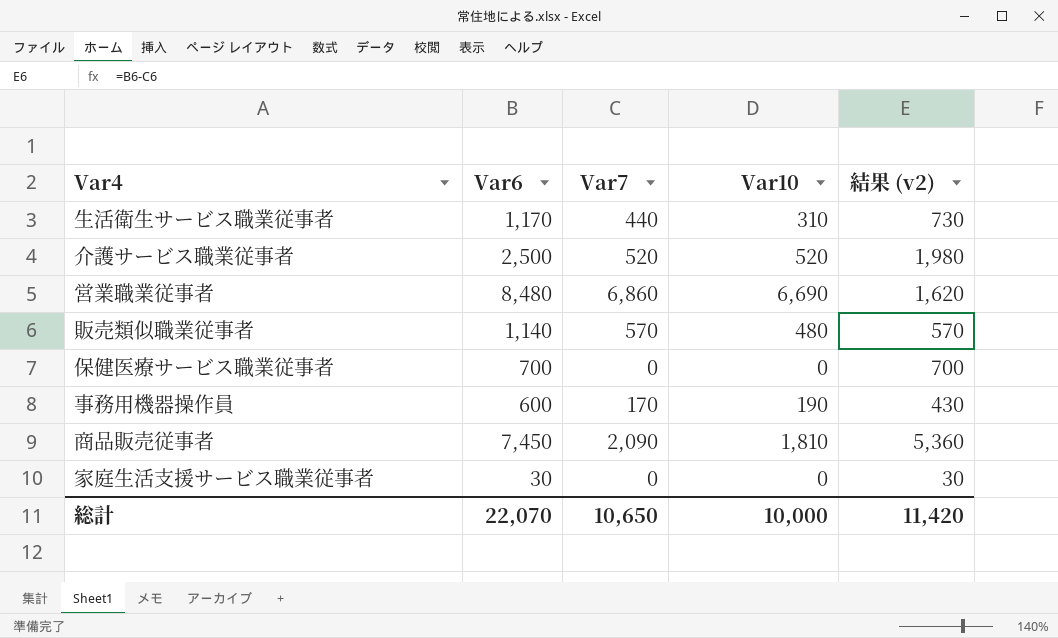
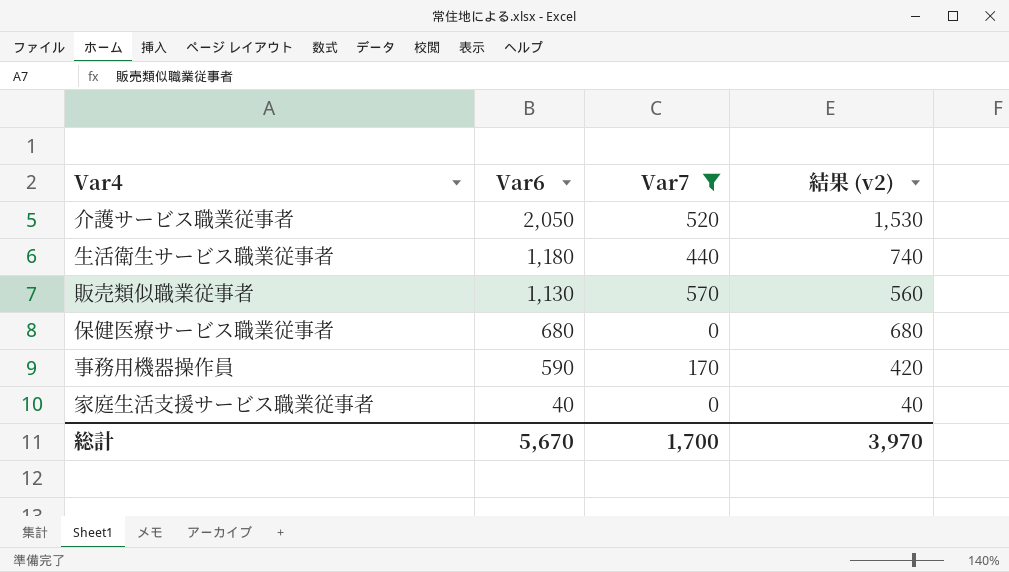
filter: none -> Var7 <= 570
row order: none -> Var6 descending
column Var10 | position: 4 -> none
介護サービス職業従事者 | Var6: 2,500 -> 2,050
介護サービス職業従事者 | 結果 (v2): 1,980 -> 1,530
生活衛生サービス職業従事者 | Var6: 1,170 -> 1,180
生活衛生サービス職業従事者 | 結果 (v2): 730 -> 740
販売類似職業従事者 | Var6: 1,140 -> 1,130
販売類似職業従事者 | 結果 (v2): 570 -> 560
保健医療サービス職業従事者 | Var6: 700 -> 680
保健医療サービス職業従事者 | 結果 (v2): 700 -> 680
事務用機器操作員 | Var6: 600 -> 590
事務用機器操作員 | 結果 (v2): 430 -> 420
家庭生活支援サービス職業従事者 | Var6: 30 -> 40
家庭生活支援サービス職業従事者 | 結果 (v2): 30 -> 40
総計 | Var6: 22,070 -> 5,670
総計 | Var7: 10,650 -> 1,700
総計 | 結果 (v2): 11,420 -> 3,970

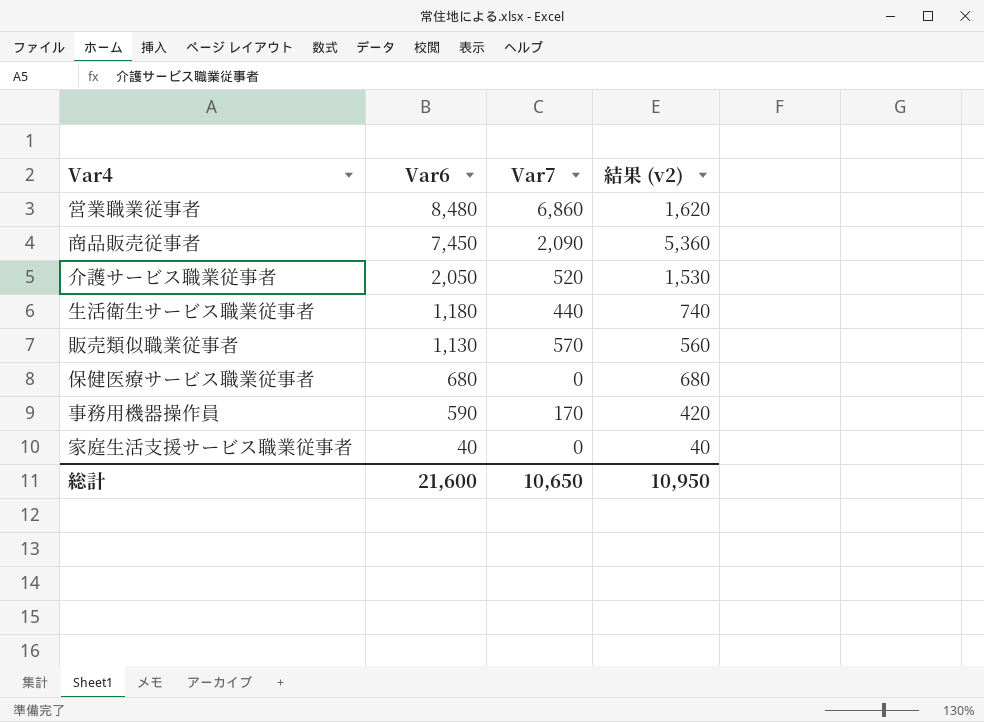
filter: Var7 <= 570 -> none
総計 | Var6: 5,670 -> 21,600
総計 | Var7: 1,700 -> 10,650
総計 | 結果 (v2): 3,970 -> 10,950

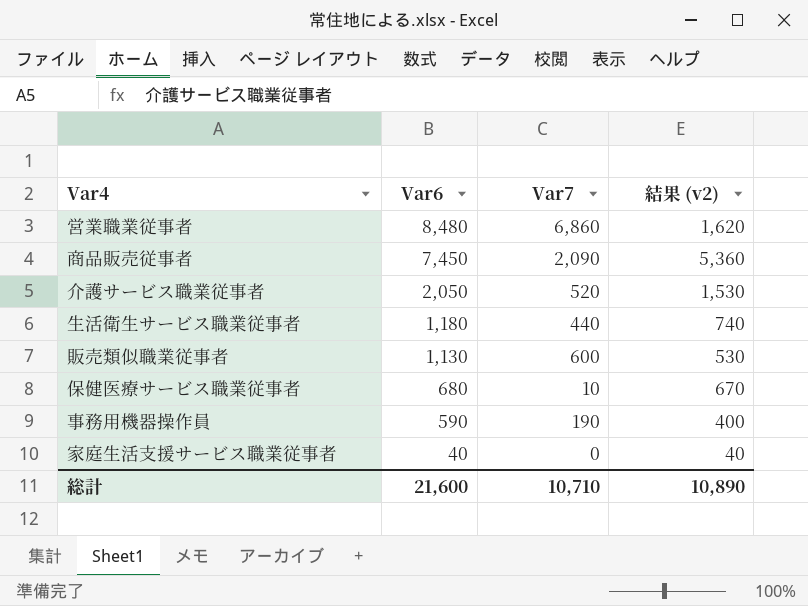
販売類似職業従事者 | Var7: 570 -> 600
販売類似職業従事者 | 結果 (v2): 560 -> 530
保健医療サービス職業従事者 | Var7: 0 -> 10
保健医療サービス職業従事者 | 結果 (v2): 680 -> 670
事務用機器操作員 | Var7: 170 -> 190
事務用機器操作員 | 結果 (v2): 420 -> 400
総計 | Var7: 10,650 -> 10,710
総計 | 結果 (v2): 10,950 -> 10,890

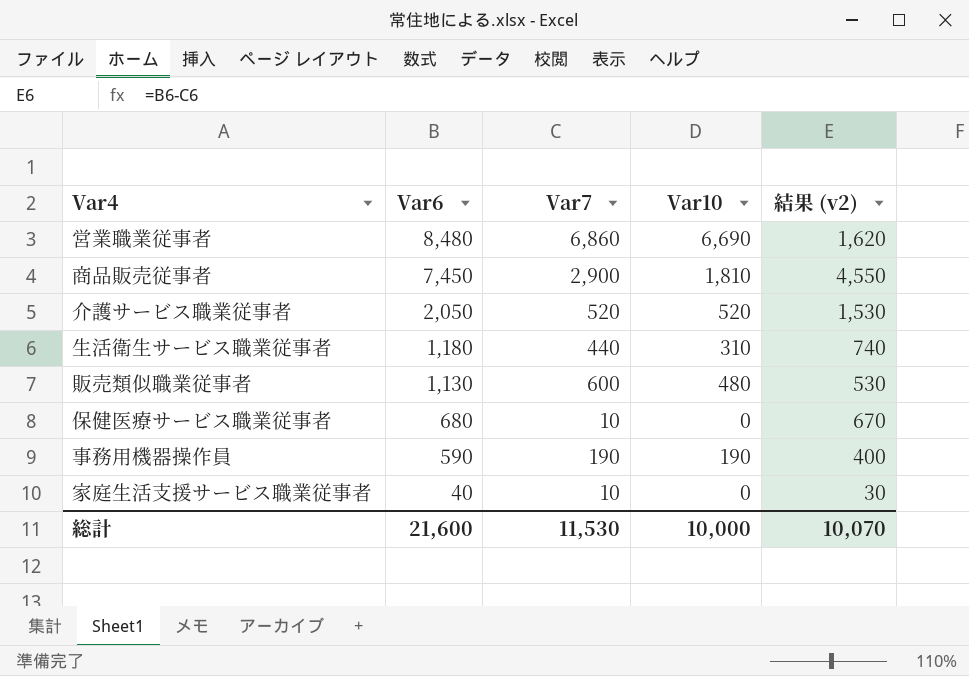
column Var10 | position: none -> 4
商品販売従事者 | Var7: 2,090 -> 2,900
商品販売従事者 | 結果 (v2): 5,360 -> 4,550
家庭生活支援サービス職業従事者 | Var7: 0 -> 10
家庭生活支援サービス職業従事者 | 結果 (v2): 40 -> 30
総計 | Var7: 10,710 -> 11,530
総計 | 結果 (v2): 10,890 -> 10,070

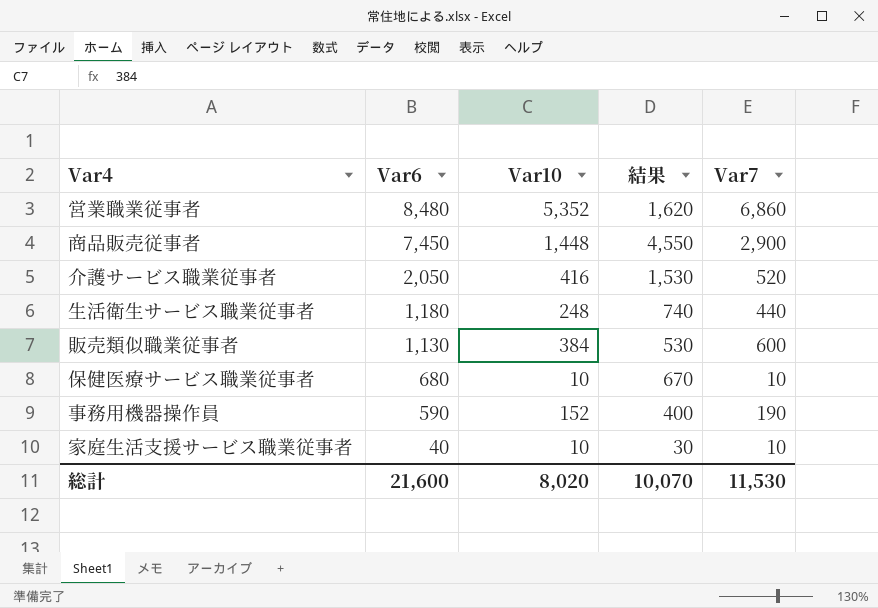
column name: 結果 (v2) -> 結果
column Var7 | position: 3 -> 5
営業職業従事者 | Var10: 6,690 -> 5,352
商品販売従事者 | Var10: 1,810 -> 1,448
介護サービス職業従事者 | Var10: 520 -> 416
生活衛生サービス職業従事者 | Var10: 310 -> 248
販売類似職業従事者 | Var10: 480 -> 384
保健医療サービス職業従事者 | Var10: 0 -> 10
事務用機器操作員 | Var10: 190 -> 152
家庭生活支援サービス職業従事者 | Var10: 0 -> 10
総計 | Var10: 10,000 -> 8,020

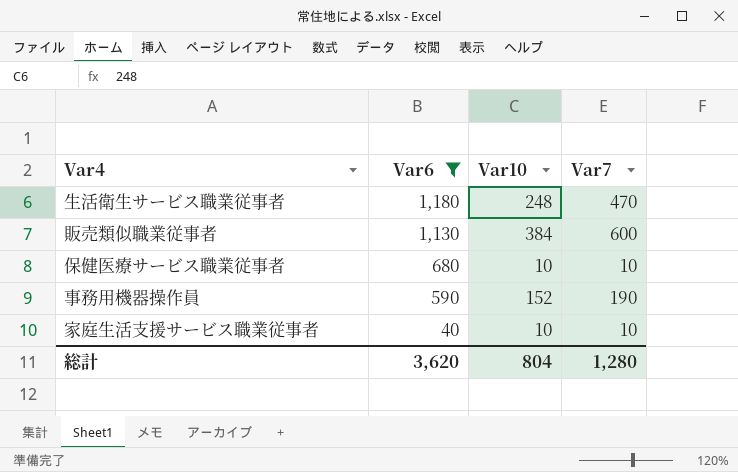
filter: none -> Var6 <= 1,180
column 結果 | formula: [Var6] - [Var7] -> none
生活衛生サービス職業従事者 | Var7: 440 -> 470
総計 | Var6: 21,600 -> 3,620
総計 | Var10: 8,020 -> 804
総計 | Var7: 11,530 -> 1,280

